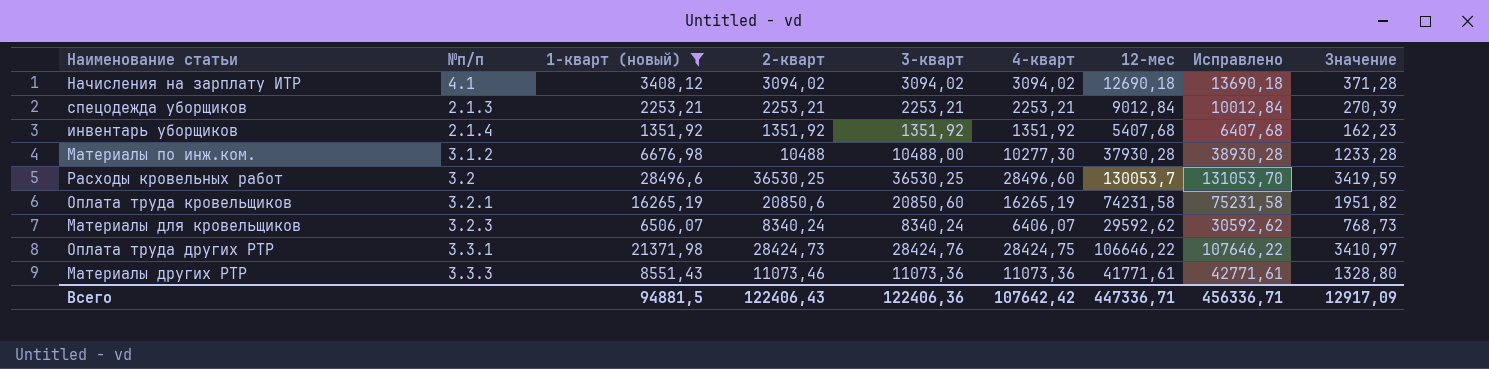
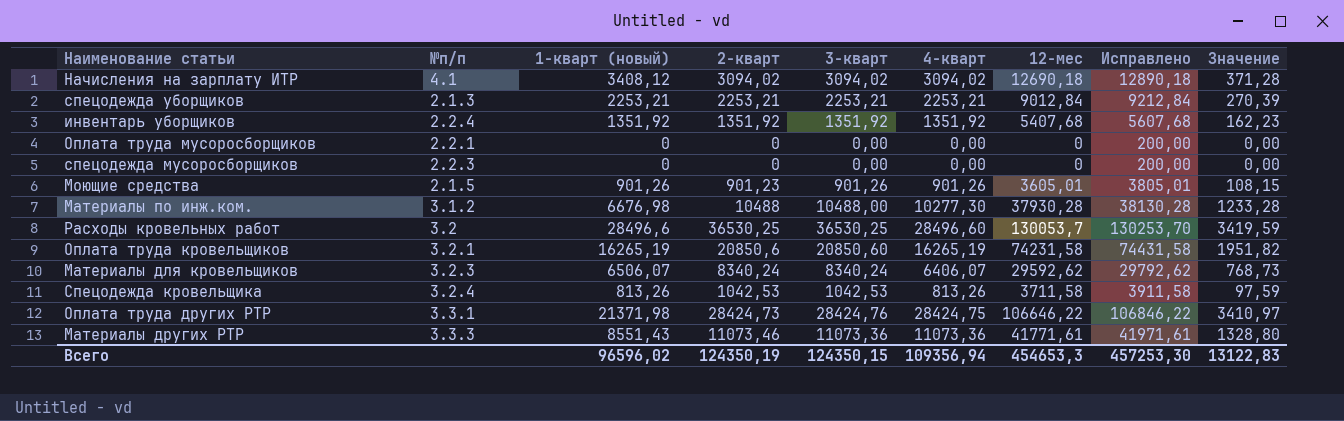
filter: 1-кварт (новый) >= 1351,92 -> none
column Исправлено | formula: [12-мес] + 1000 -> [12-мес] + 200
инвентарь уборщиков | №п/п: 2.1.4 -> 2.2.4
Всего | 1-кварт (новый): 94881,5 -> 96596,02
Всего | 2-кварт: 122406,43 -> 124350,19
Всего | 3-кварт: 122406,36 -> 124350,15
Всего | 4-кварт: 107642,42 -> 109356,94
Всего | 12-мес: 447336,71 -> 454653,3
Всего | Исправлено: 456336,71 -> 457253,30
Всего | Значение: 12917,09 -> 13122,83

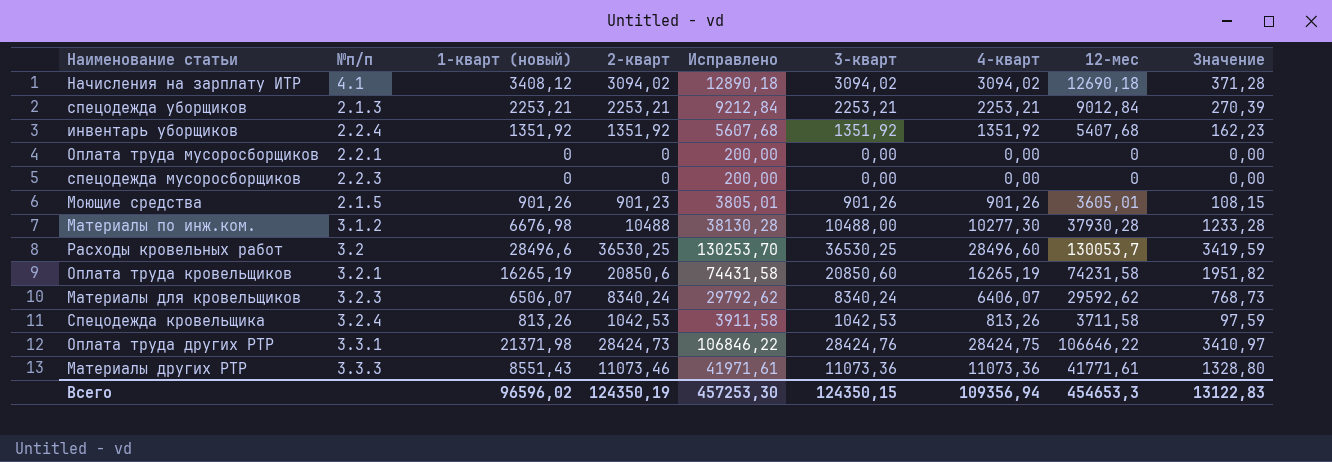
column Исправлено | position: 8 -> 5

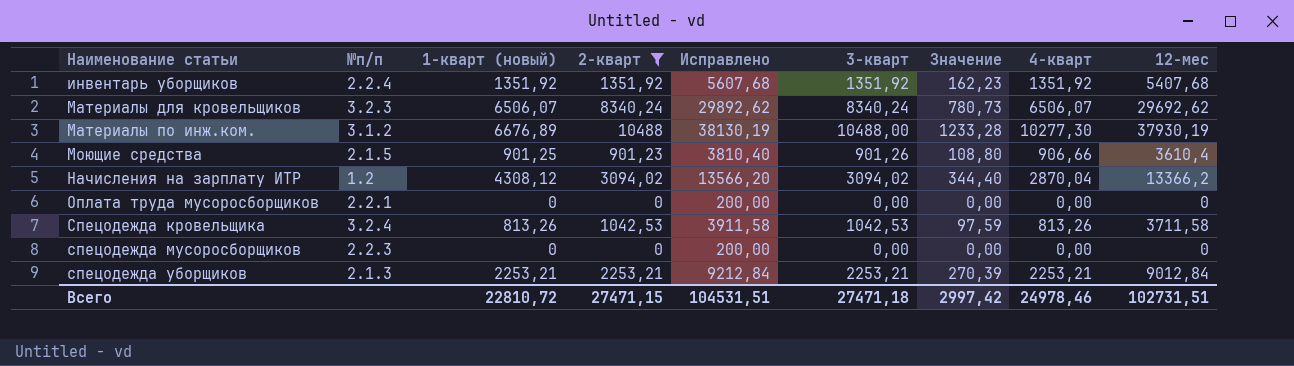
filter: none -> 2-кварт <= 10488
row order: none -> Наименование статьи ascending
column Значение | position: 9 -> 7
Материалы для кровельщиков | Исправлено: 29792,62 -> 29892,62
Материалы для кровельщиков | Значение: 768,73 -> 780,73
Материалы для кровельщиков | 4-кварт: 6406,07 -> 6506,07
Материалы для кровельщиков | 12-мес: 29592,62 -> 29692,62
Материалы по инж.ком. | 1-кварт (новый): 6676,98 -> 6676,89
Материалы по инж.ком. | Исправлено: 38130,28 -> 38130,19
Материалы по инж.ком. | 12-мес: 37930,28 -> 37930,19
Моющие средства | 1-кварт (новый): 901,26 -> 901,25
Моющие средства | Исправлено: 3805,01 -> 3810,40
Моющие средства | Значение: 108,15 -> 108,80
Моющие средства | 4-кварт: 901,26 -> 906,66
Моющие средства | 12-мес: 3605,01 -> 3610,4
Начисления на зарплату ИТР | №п/п: 4.1 -> 1.2
Начисления на зарплату ИТР | 1-кварт (новый): 3408,12 -> 4308,12
Начисления на зарплату ИТР | Исправлено: 12890,18 -> 13566,20
Начисления на зарплату ИТР | Значение: 371,28 -> 344,40
Начисления на зарплату ИТР | 4-кварт: 3094,02 -> 2870,04
Начисления на зарплату ИТР | 12-мес: 12690,18 -> 13366,2
Всего | 1-кварт (новый): 96596,02 -> 22810,72
Всего | 2-кварт: 124350,19 -> 27471,15
Всего | Исправлено: 457253,30 -> 104531,51
Всего | 3-кварт: 124350,15 -> 27471,18
Всего | Значение: 13122,83 -> 2997,42
Всего | 4-кварт: 109356,94 -> 24978,46
Всего | 12-мес: 454653,3 -> 102731,51

